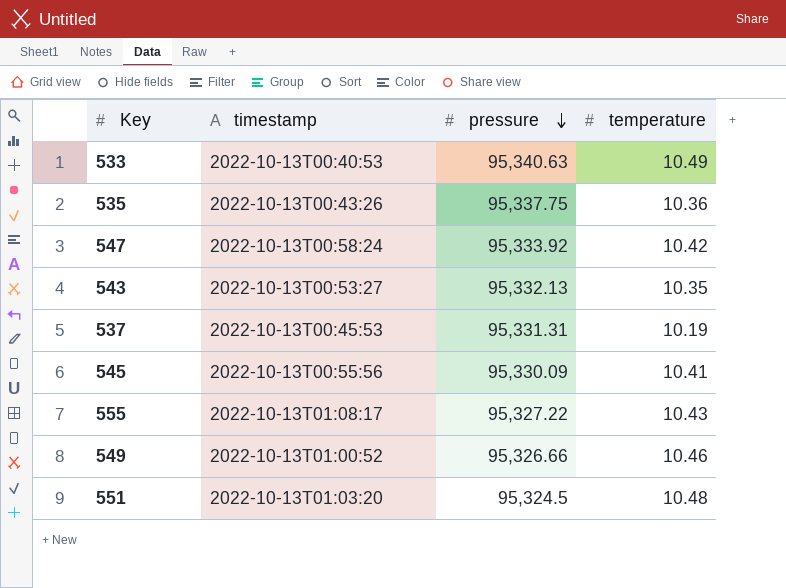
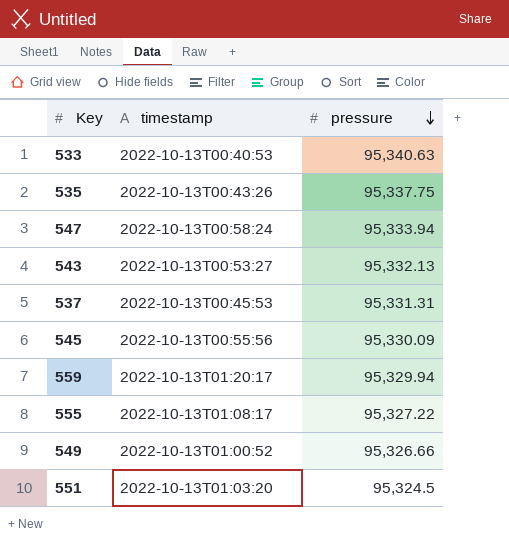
column temperature | position: 4 -> none
547 | pressure: 95,333.92 -> 95,333.94
row 559: none -> 2022-10-13T01:20:17 | 95,329.94

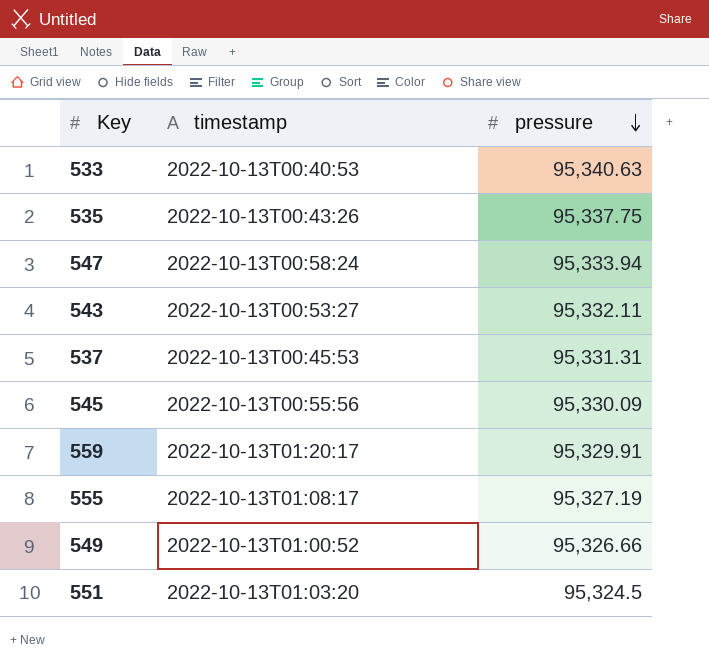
543 | pressure: 95,332.13 -> 95,332.11
559 | pressure: 95,329.94 -> 95,329.91
555 | pressure: 95,327.22 -> 95,327.19

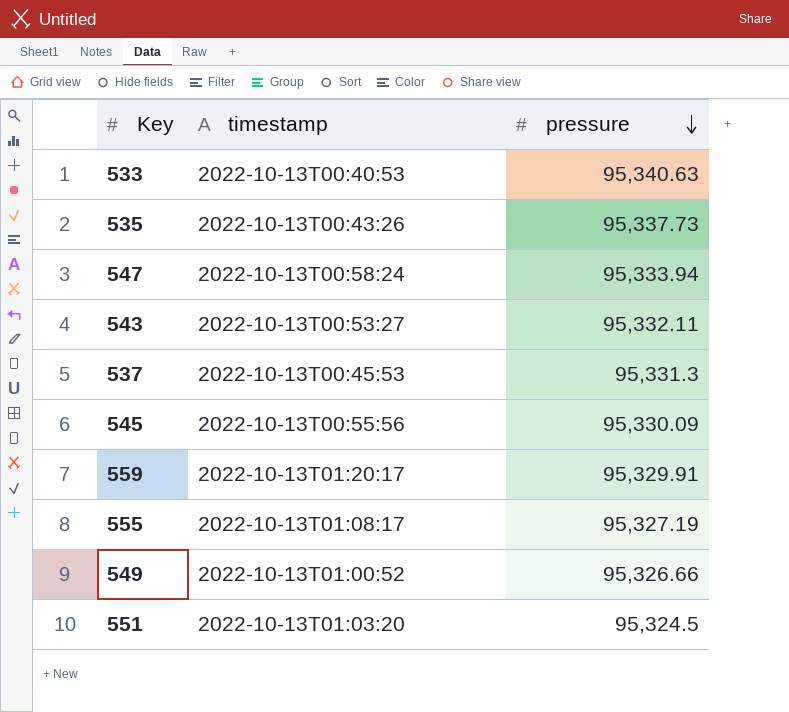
535 | pressure: 95,337.75 -> 95,337.73
537 | pressure: 95,331.31 -> 95,331.3

